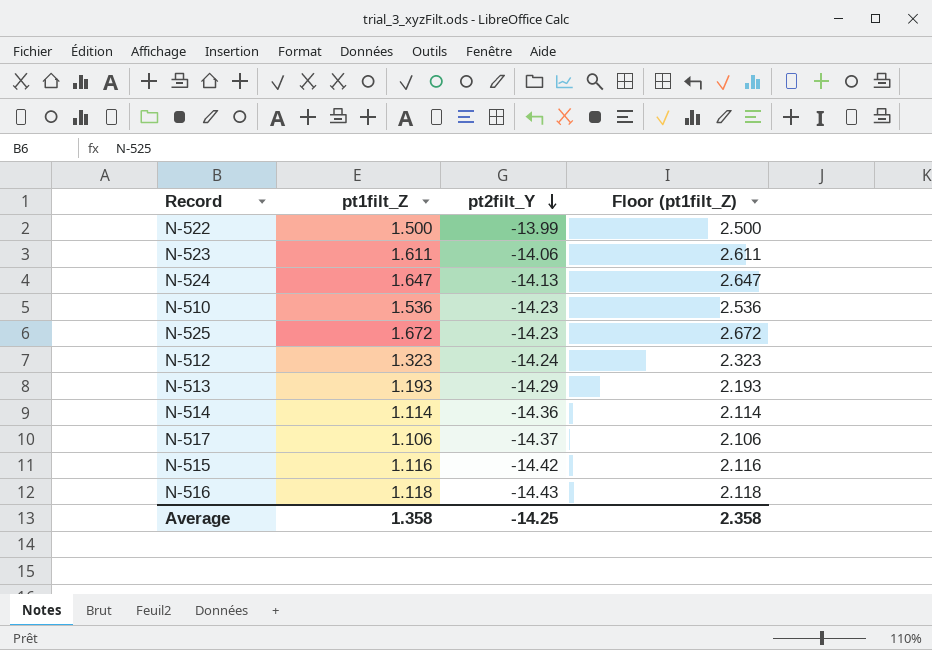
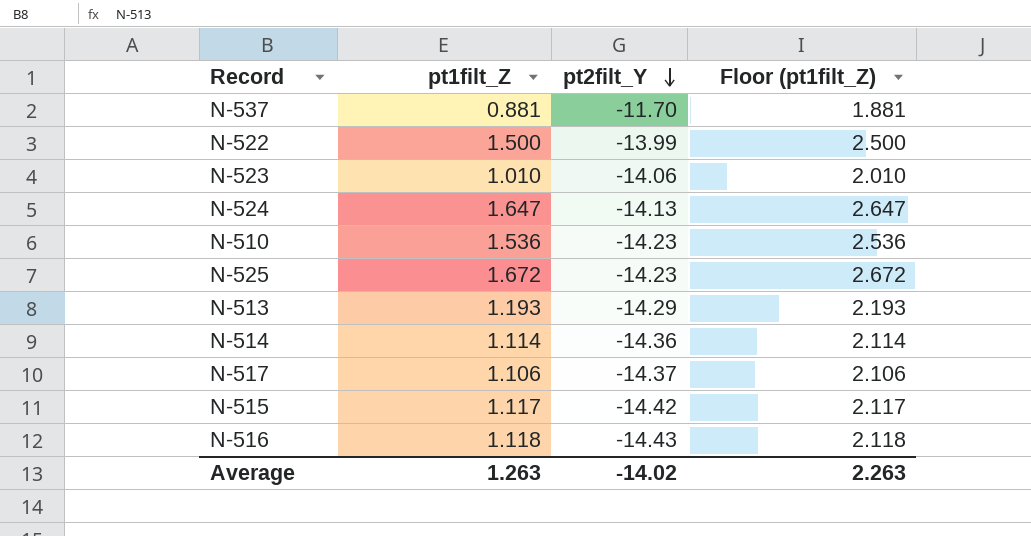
row N-512: 1.323 | -14.24 | 2.323 -> none
row N-537: none -> 0.881 | -11.70 | 1.881
N-523 | pt1filt_Z: 1.611 -> 1.010
N-523 | Floor (pt1filt_Z): 2.611 -> 2.010
N-515 | pt1filt_Z: 1.116 -> 1.117
N-515 | Floor (pt1filt_Z): 2.116 -> 2.117
Average | pt1filt_Z: 1.358 -> 1.263
Average | pt2filt_Y: -14.25 -> -14.02
Average | Floor (pt1filt_Z): 2.358 -> 2.263

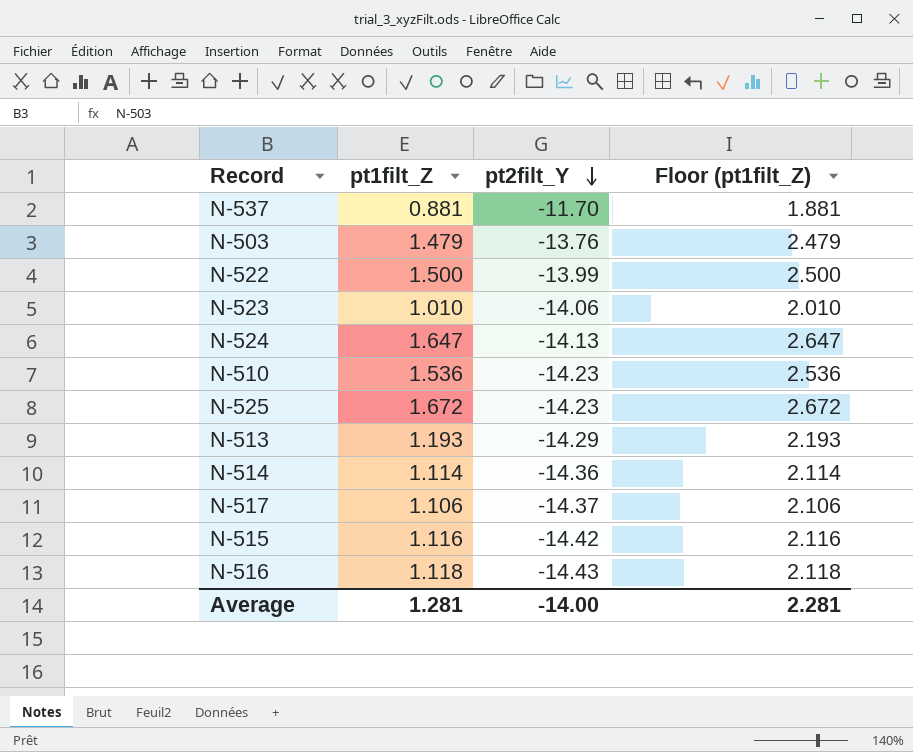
row N-503: none -> 1.479 | -13.76 | 2.479
N-515 | pt1filt_Z: 1.117 -> 1.116
N-515 | Floor (pt1filt_Z): 2.117 -> 2.116
Average | pt1filt_Z: 1.263 -> 1.281
Average | pt2filt_Y: -14.02 -> -14.00
Average | Floor (pt1filt_Z): 2.263 -> 2.281

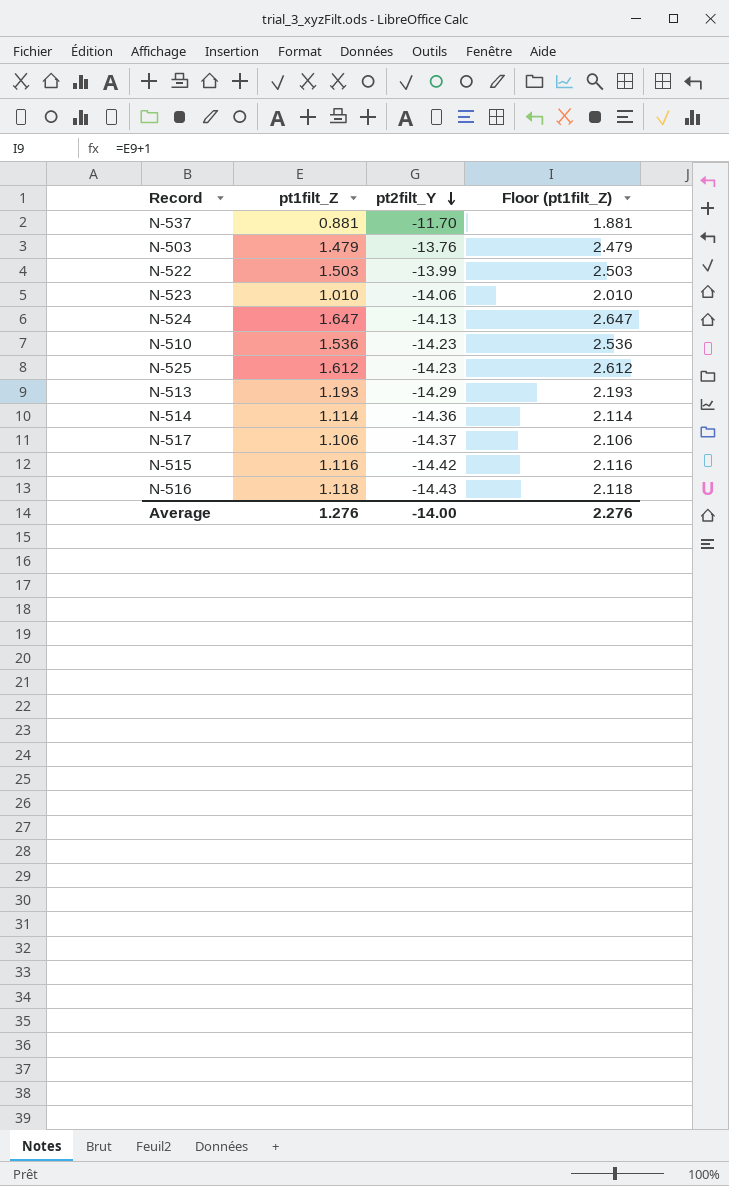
N-522 | pt1filt_Z: 1.500 -> 1.503
N-522 | Floor (pt1filt_Z): 2.500 -> 2.503
N-525 | pt1filt_Z: 1.672 -> 1.612
N-525 | Floor (pt1filt_Z): 2.672 -> 2.612
Average | pt1filt_Z: 1.281 -> 1.276
Average | Floor (pt1filt_Z): 2.281 -> 2.276

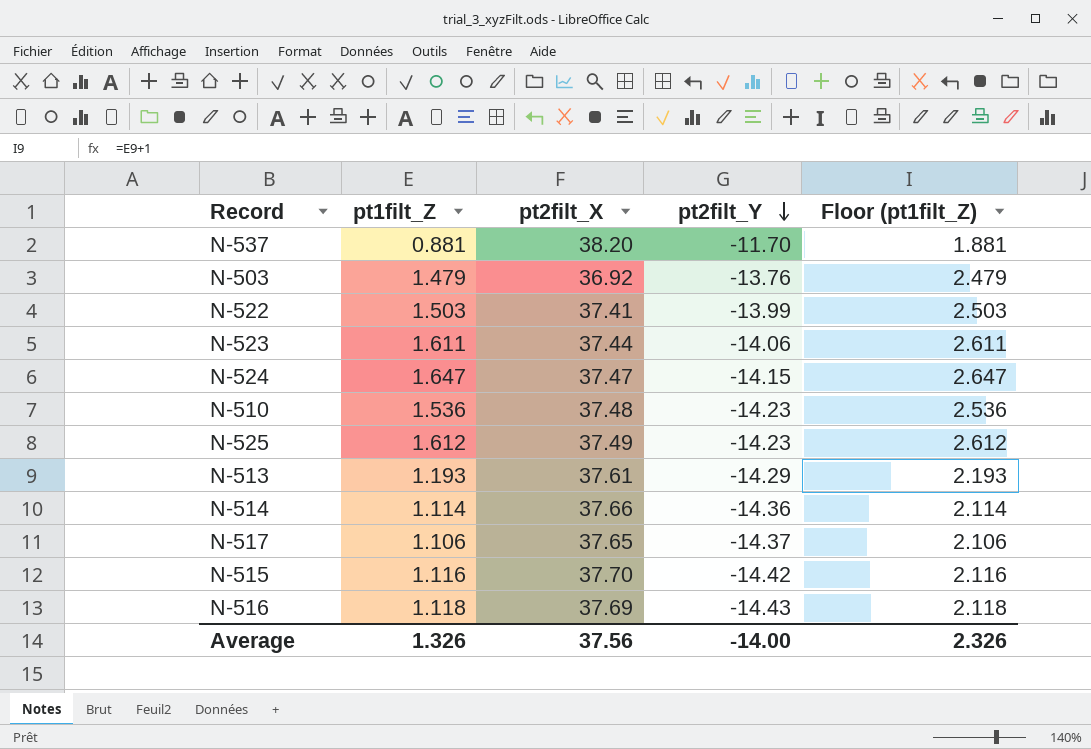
column pt2filt_X | position: none -> 3
N-523 | pt1filt_Z: 1.010 -> 1.611
N-523 | Floor (pt1filt_Z): 2.010 -> 2.611
N-524 | pt2filt_Y: -14.13 -> -14.15
Average | pt1filt_Z: 1.276 -> 1.326
Average | Floor (pt1filt_Z): 2.276 -> 2.326

